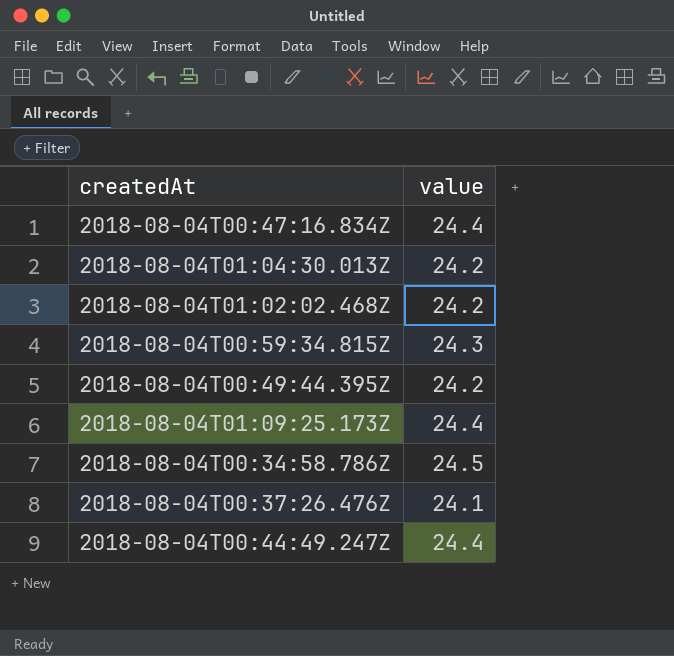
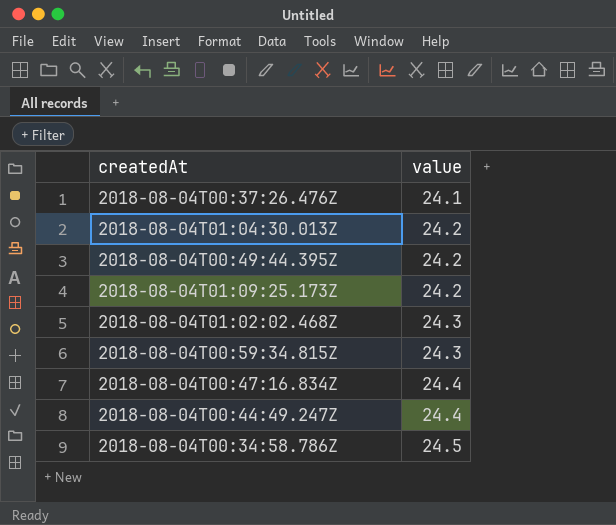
row order: none -> value ascending
2018-08-04T01:09:25.173Z | value: 24.4 -> 24.2
2018-08-04T01:02:02.468Z | value: 24.2 -> 24.3

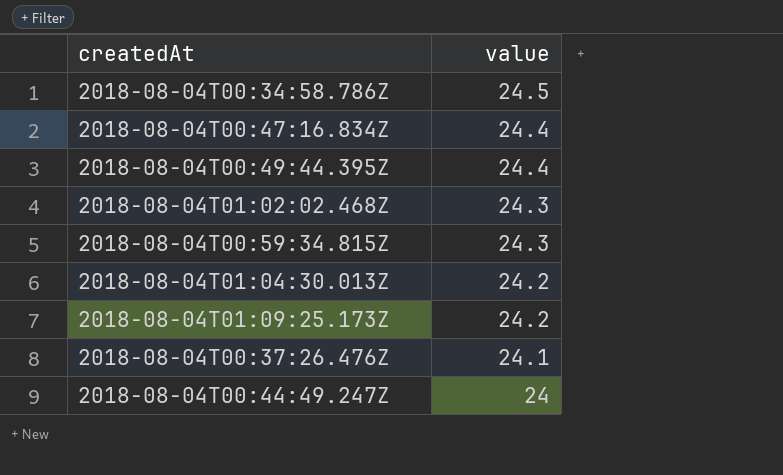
row order: value ascending -> value descending
2018-08-04T00:49:44.395Z | value: 24.2 -> 24.4
2018-08-04T00:44:49.247Z | value: 24.4 -> 24

